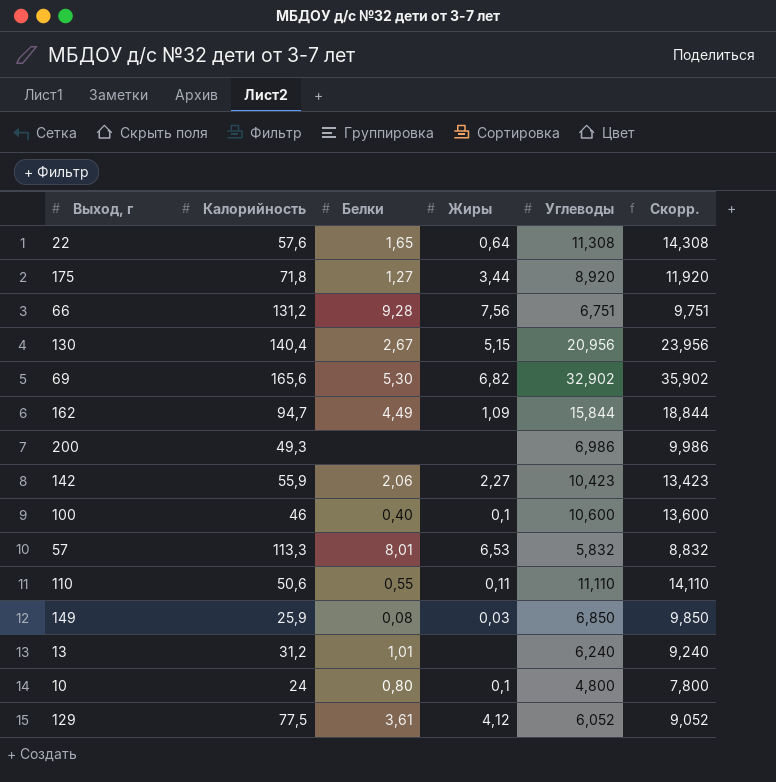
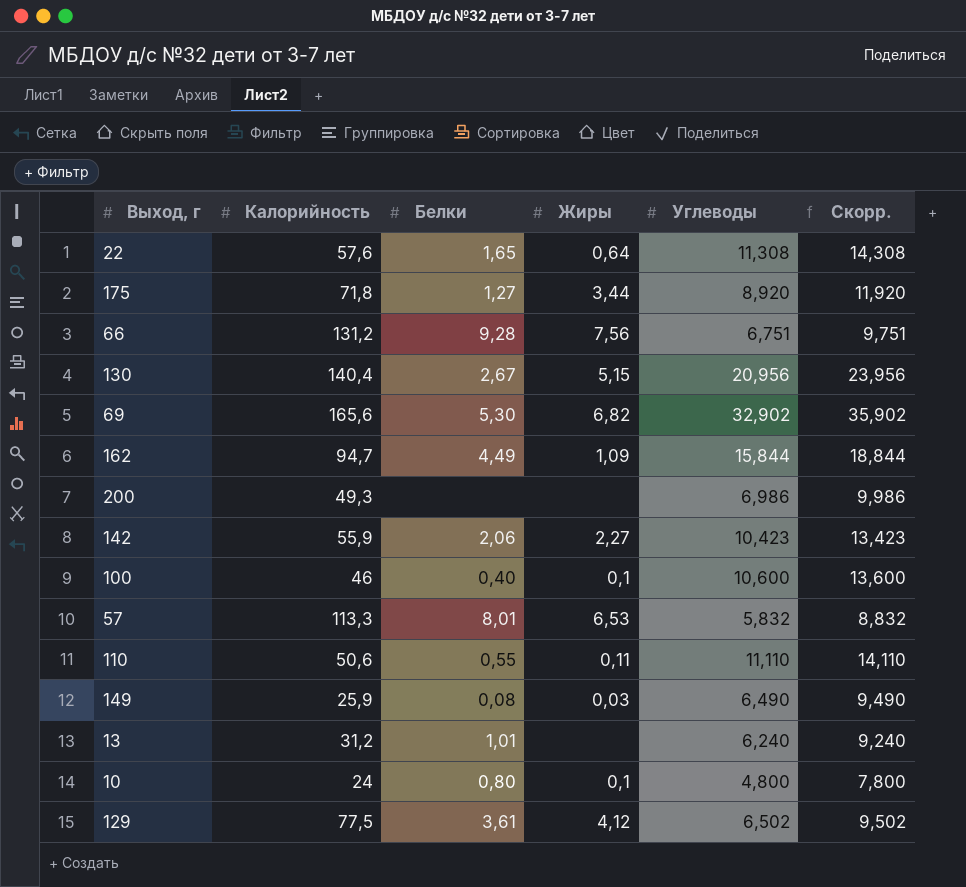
149 | Углеводы: 6,850 -> 6,490
149 | Скорр.: 9,850 -> 9,490
129 | Углеводы: 6,052 -> 6,502
129 | Скорр.: 9,052 -> 9,502

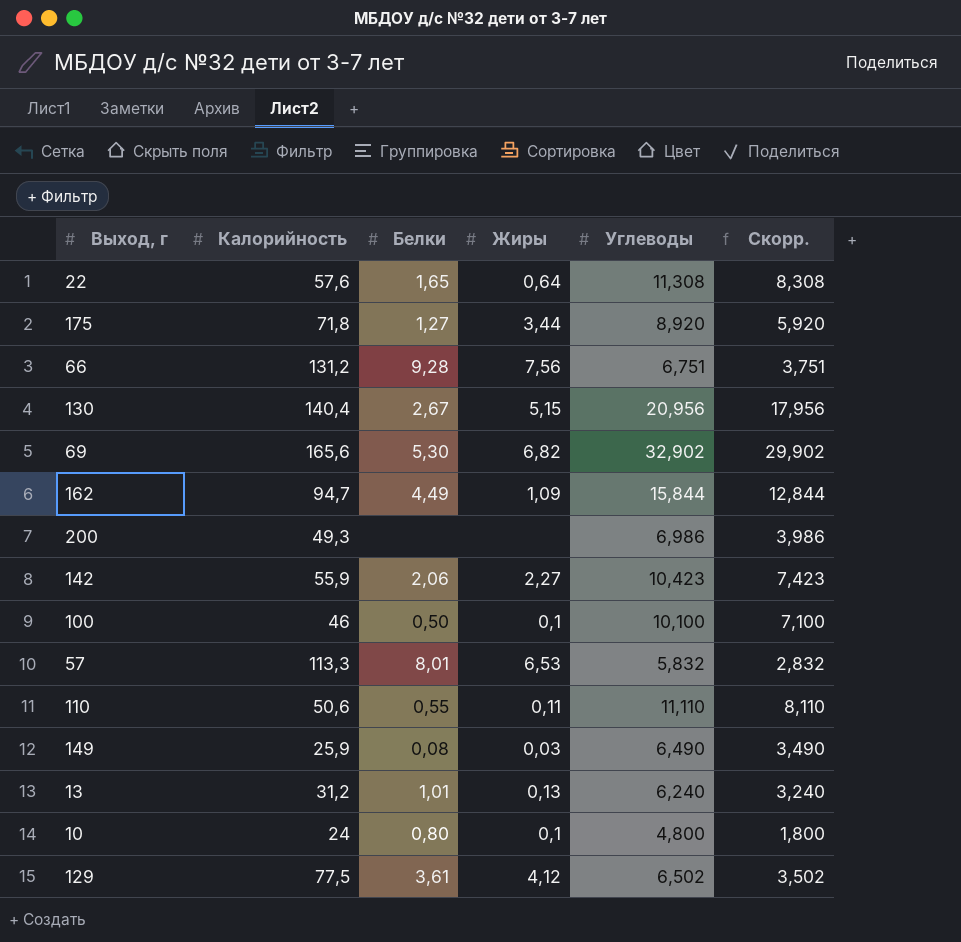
column Скорр. | formula: [Углеводы] + 3 -> [Углеводы] - 3
100 | Белки: 0,40 -> 0,50
100 | Углеводы: 10,600 -> 10,100
13 | Жиры: none -> 0,13

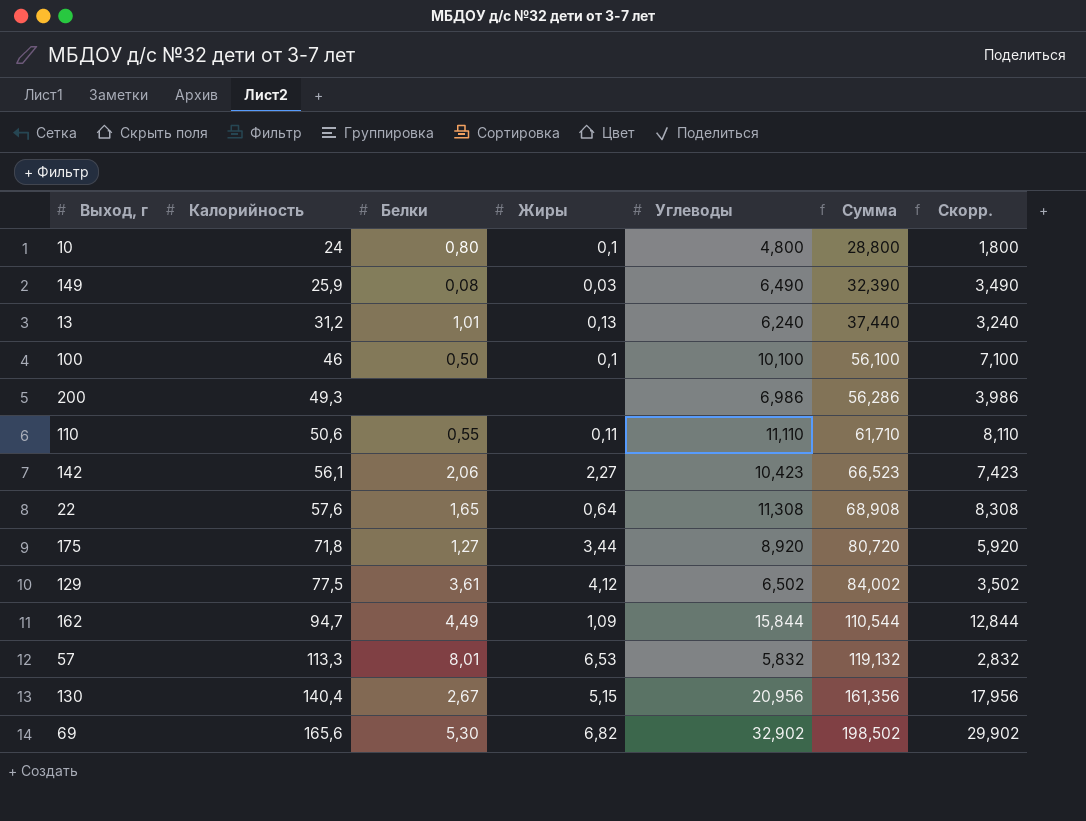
row order: none -> Калорийность ascending
column Сумма | formula: none -> [Калорийность] + [Углеводы]
row 66: 131,2 | 9,28 | 7,56 | 6,751 | 3,751 -> none
142 | Калорийность: 55,9 -> 56,1

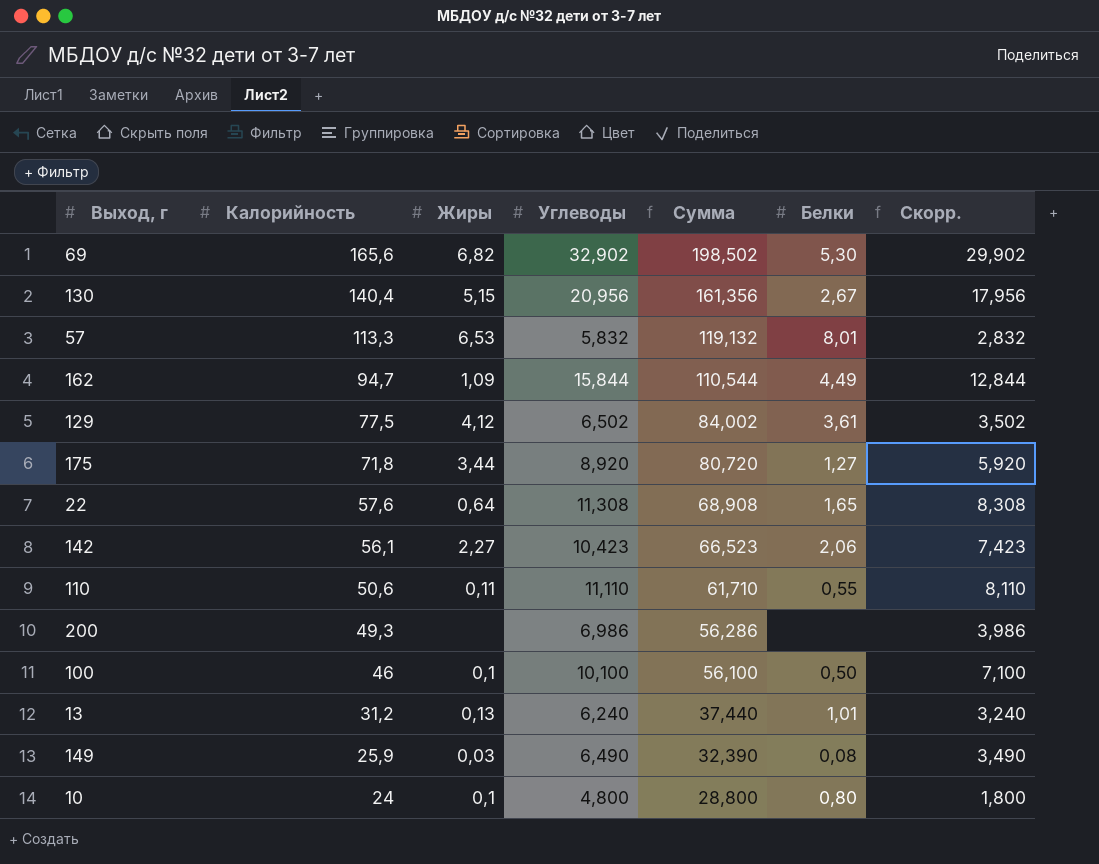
row order: Калорийность ascending -> Калорийность descending
column Белки | position: 3 -> 6

